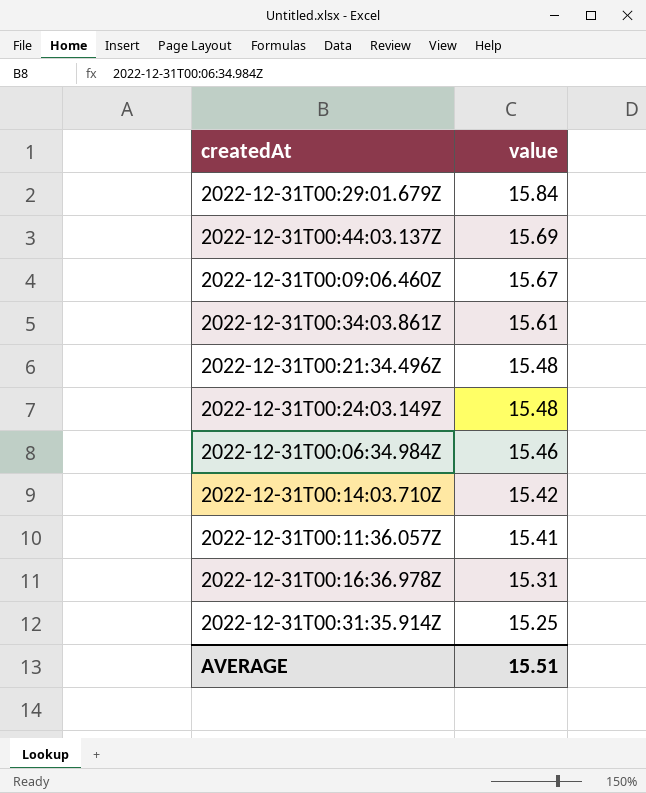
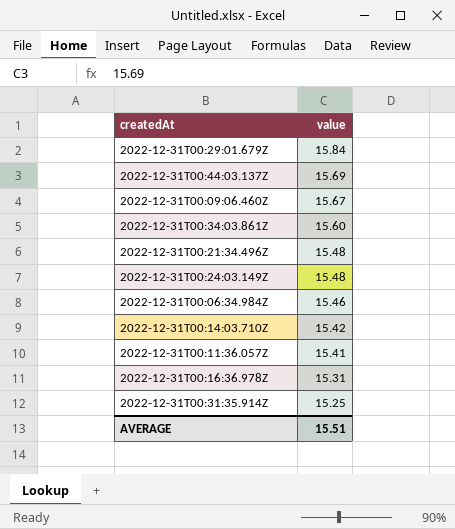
2022-12-31T00:34:03.861Z | value: 15.61 -> 15.60

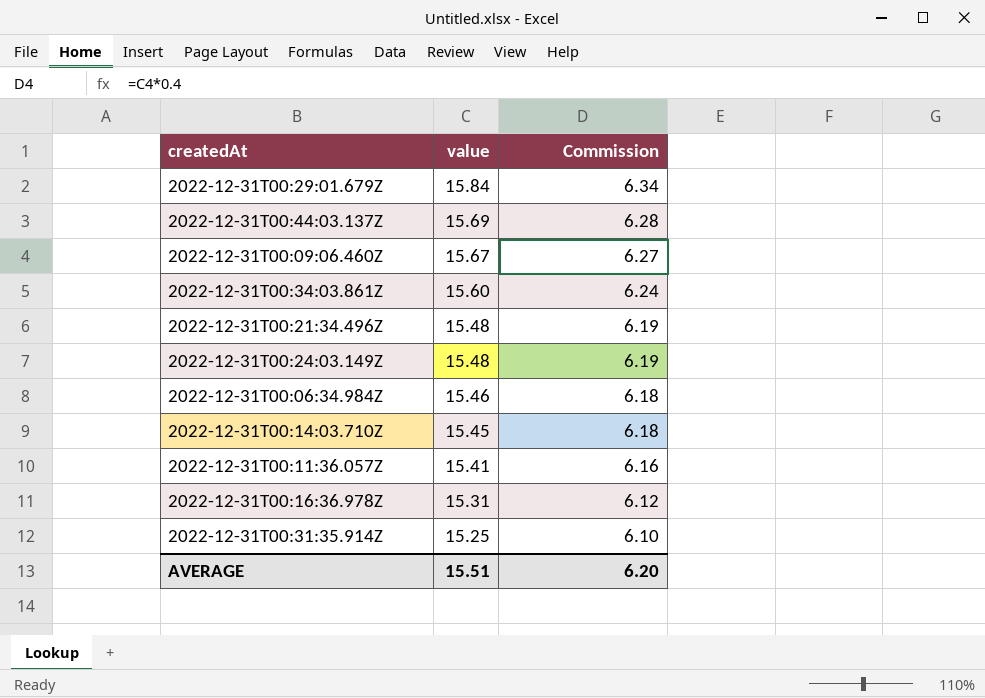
column Commission | formula: none -> [value] * 0.4
2022-12-31T00:14:03.710Z | value: 15.42 -> 15.45

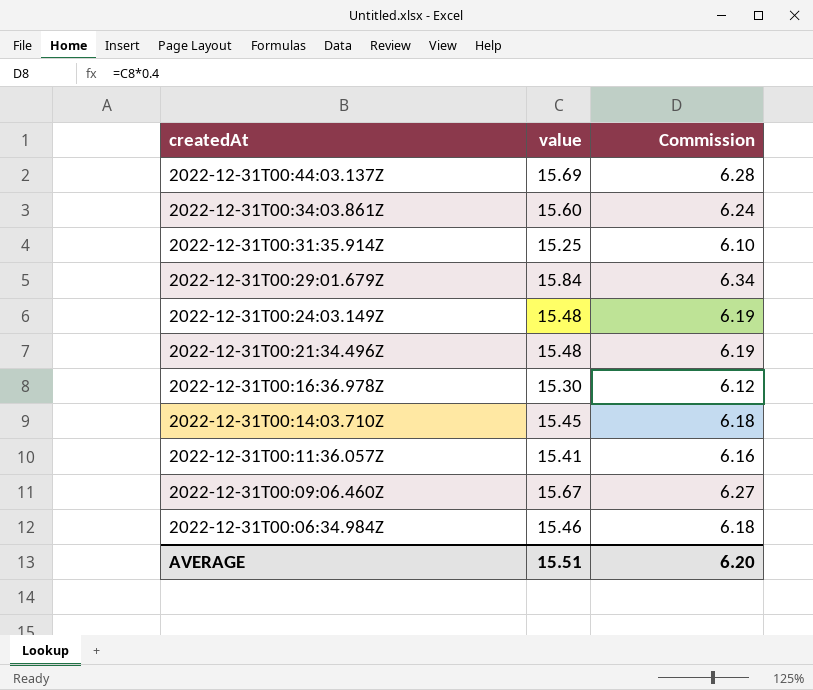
row order: value descending -> createdAt descending
2022-12-31T00:16:36.978Z | value: 15.31 -> 15.30

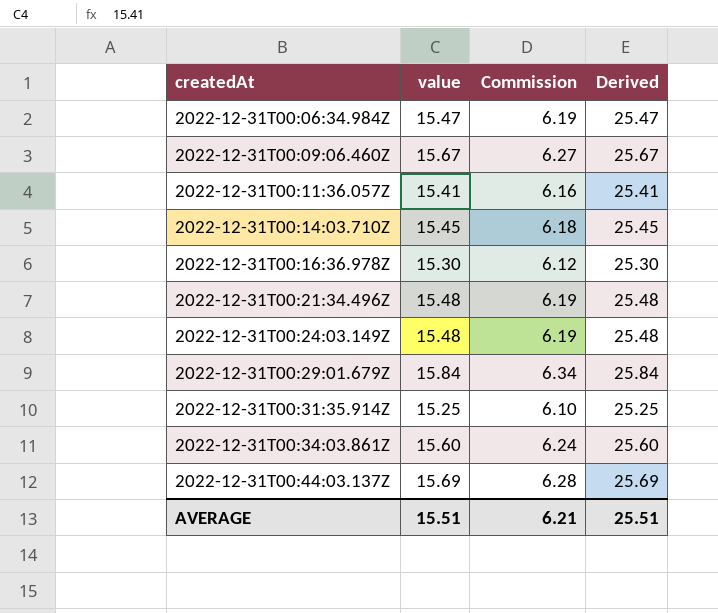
row order: createdAt descending -> createdAt ascending
column Derived | formula: none -> [value] + 10
2022-12-31T00:06:34.984Z | value: 15.46 -> 15.47
2022-12-31T00:06:34.984Z | Commission: 6.18 -> 6.19
AVERAGE | Commission: 6.20 -> 6.21

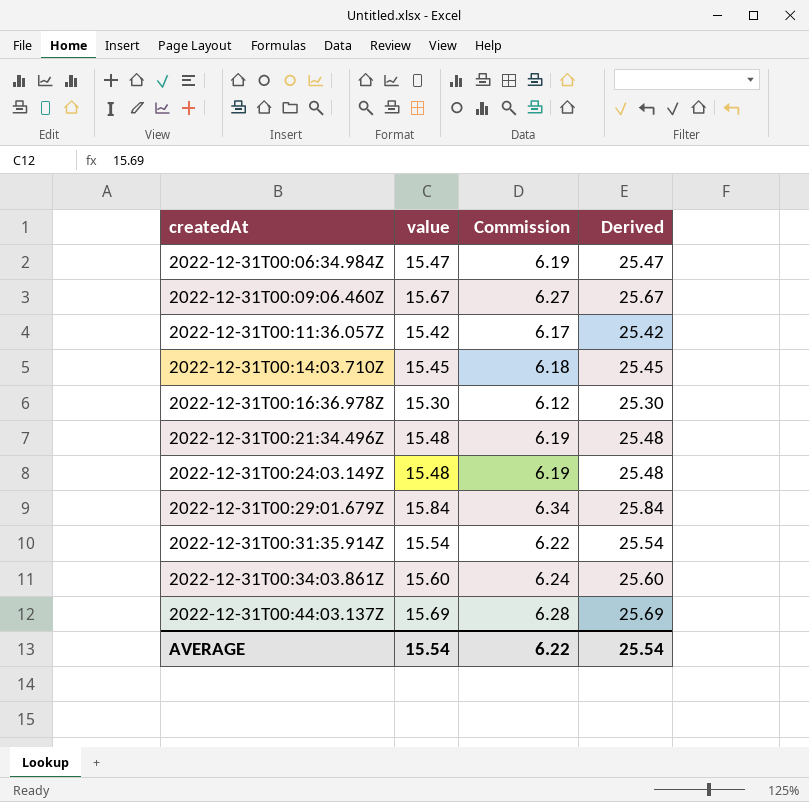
2022-12-31T00:11:36.057Z | value: 15.41 -> 15.42
2022-12-31T00:11:36.057Z | Commission: 6.16 -> 6.17
2022-12-31T00:11:36.057Z | Derived: 25.41 -> 25.42
2022-12-31T00:31:35.914Z | value: 15.25 -> 15.54
2022-12-31T00:31:35.914Z | Commission: 6.10 -> 6.22
2022-12-31T00:31:35.914Z | Derived: 25.25 -> 25.54
AVERAGE | value: 15.51 -> 15.54
AVERAGE | Commission: 6.21 -> 6.22
AVERAGE | Derived: 25.51 -> 25.54

